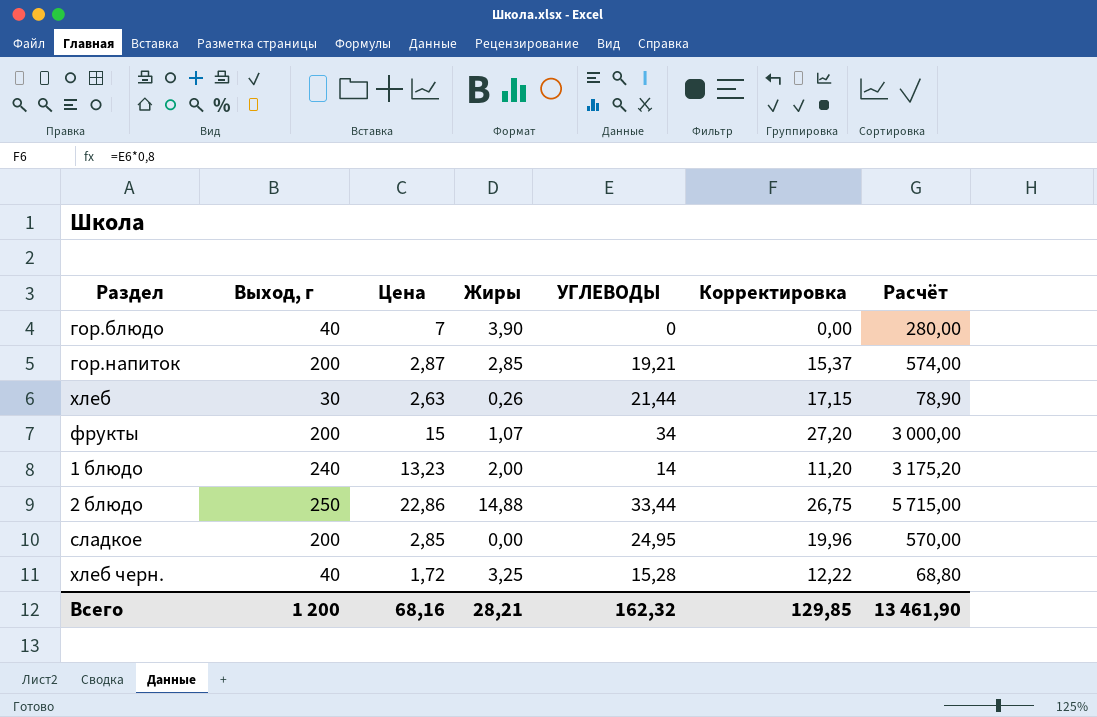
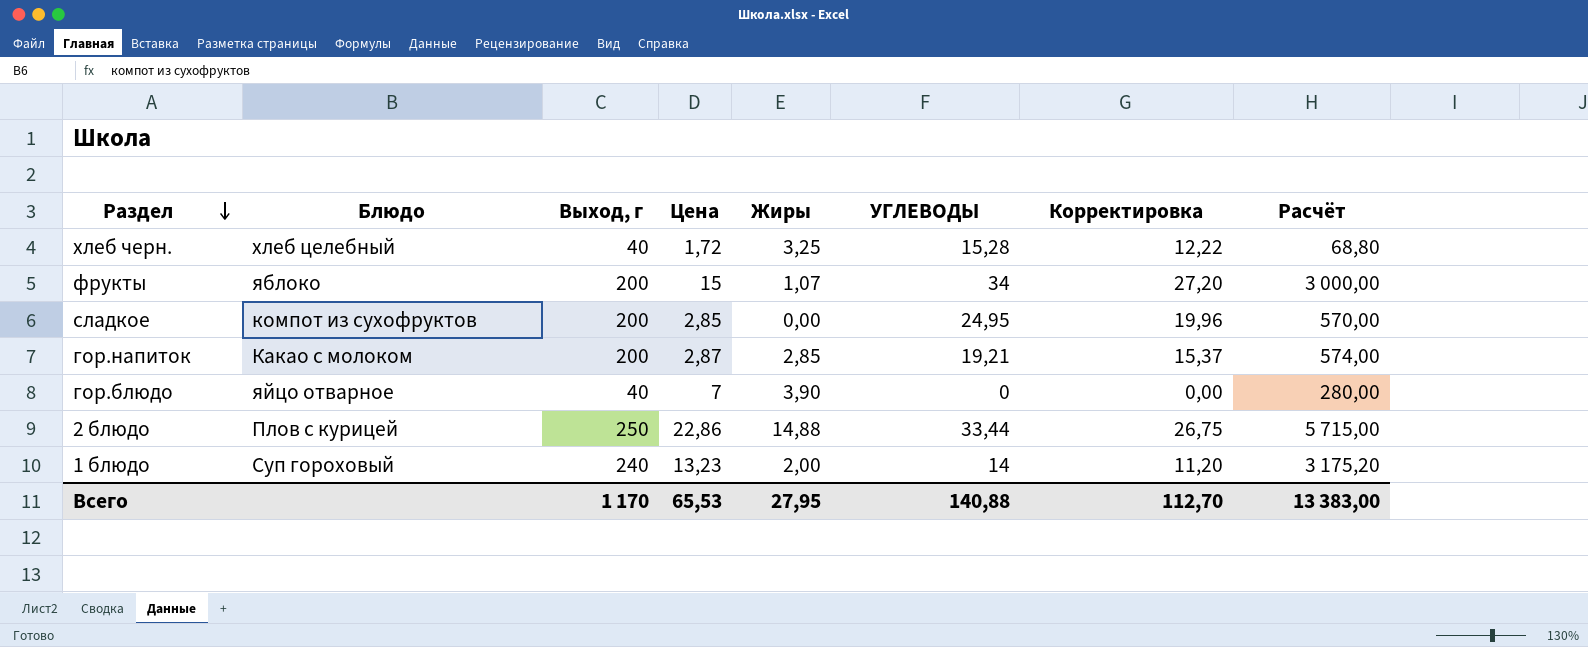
row order: none -> Раздел descending
column Блюдо | position: none -> 2
row хлеб: 30 | 2,63 | 0,26 | 21,44 | 17,15 | 78,90 -> none
Всего | Выход, г: 1 200 -> 1 170
Всего | Цена: 68,16 -> 65,53
Всего | Жиры: 28,21 -> 27,95
Всего | УГЛЕВОДЫ: 162,32 -> 140,88
Всего | Корректировка: 129,85 -> 112,70
Всего | Расчёт: 13 461,90 -> 13 383,00

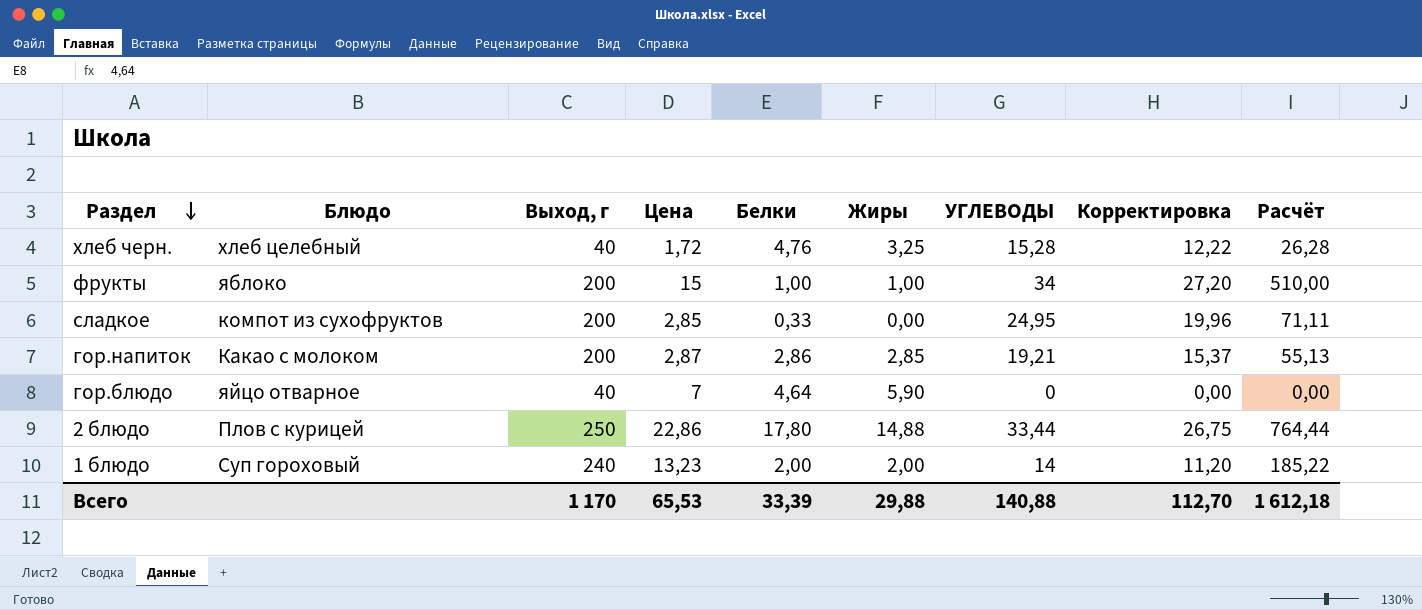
column Белки | position: none -> 5
column Расчёт | formula: [Выход, г] * [Цена] -> [Цена] * [УГЛЕВОДЫ]
фрукты | Жиры: 1,07 -> 1,00
гор.блюдо | Жиры: 3,90 -> 5,90
Всего | Жиры: 27,95 -> 29,88
Всего | Расчёт: 13 383,00 -> 1 612,18

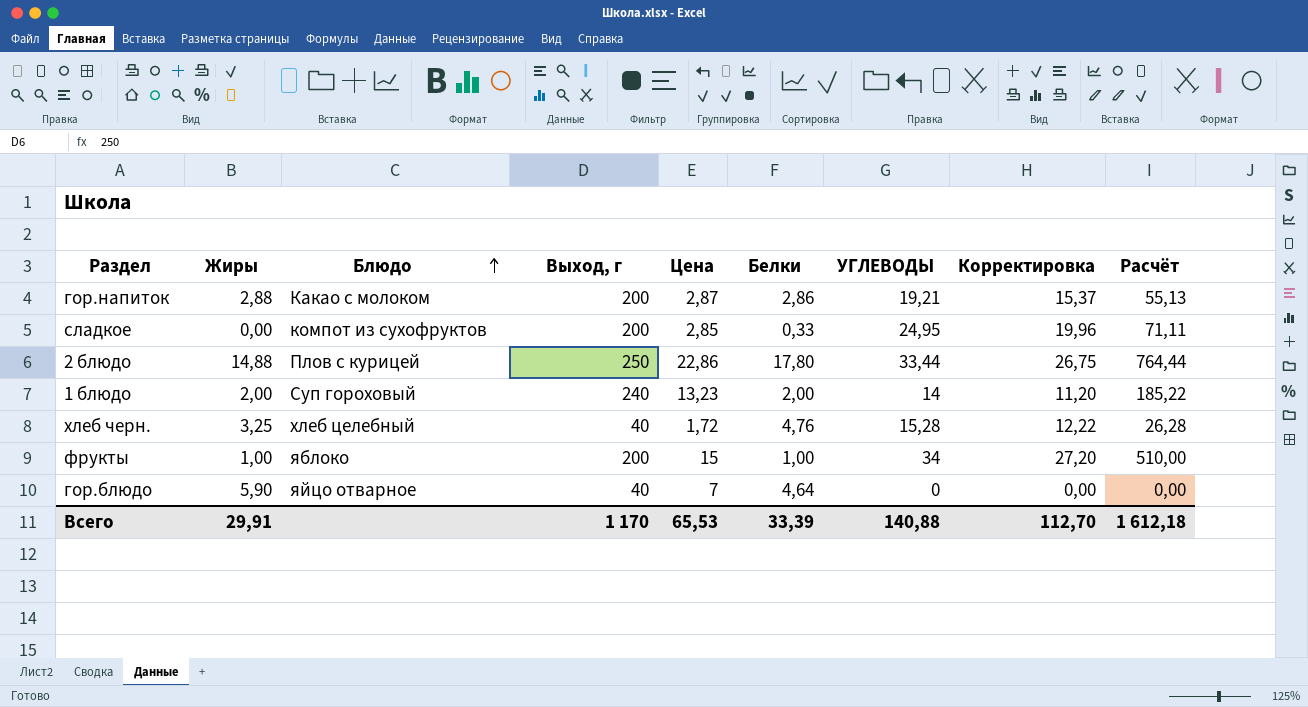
row order: Раздел descending -> Блюдо ascending
column Жиры | position: 6 -> 2
гор.напиток | Жиры: 2,85 -> 2,88
Всего | Жиры: 29,88 -> 29,91

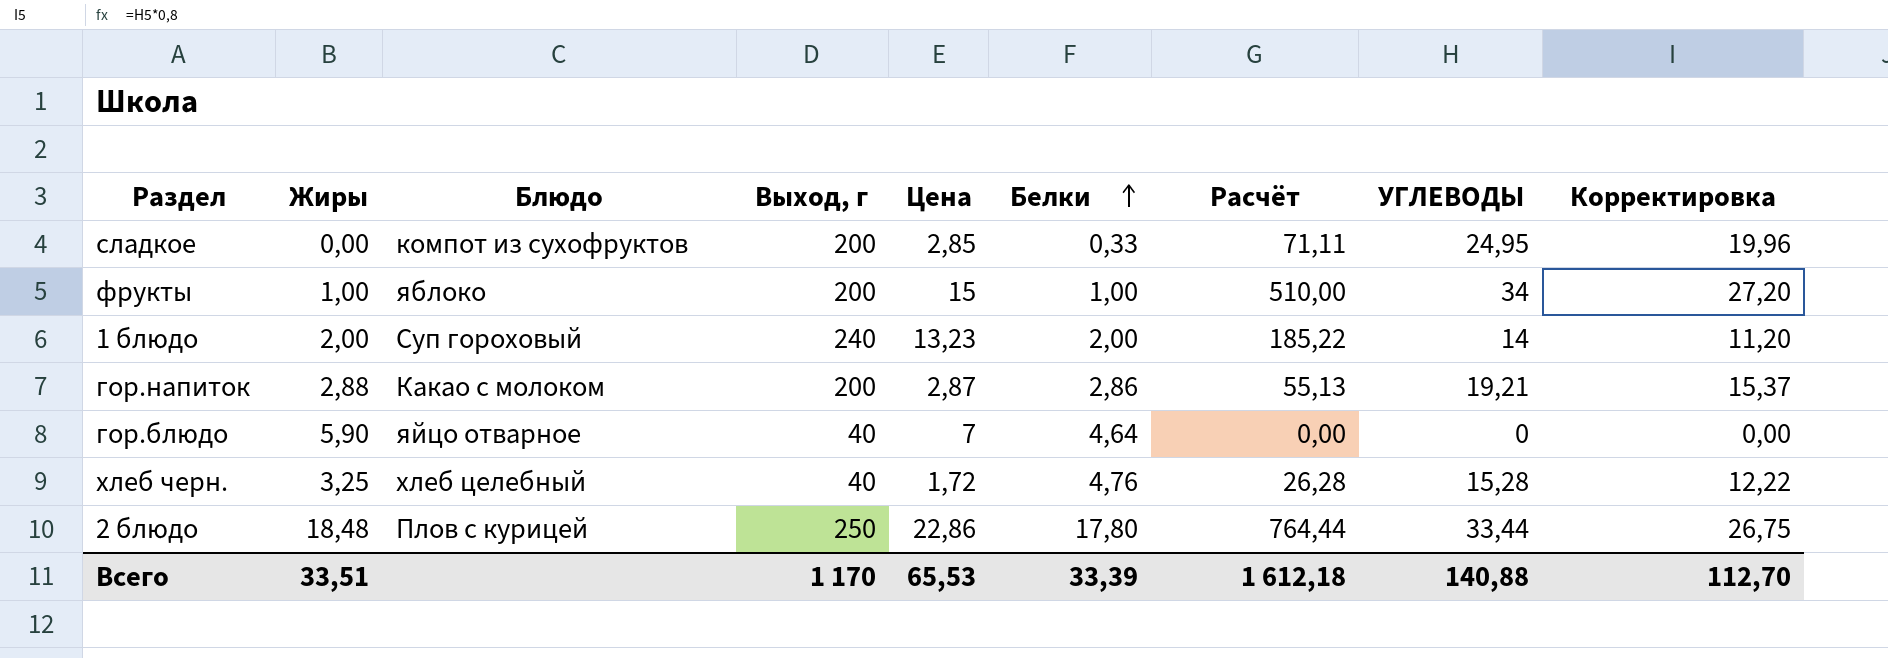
row order: Блюдо ascending -> Белки ascending
column Расчёт | position: 9 -> 7
2 блюдо | Жиры: 14,88 -> 18,48
Всего | Жиры: 29,91 -> 33,51

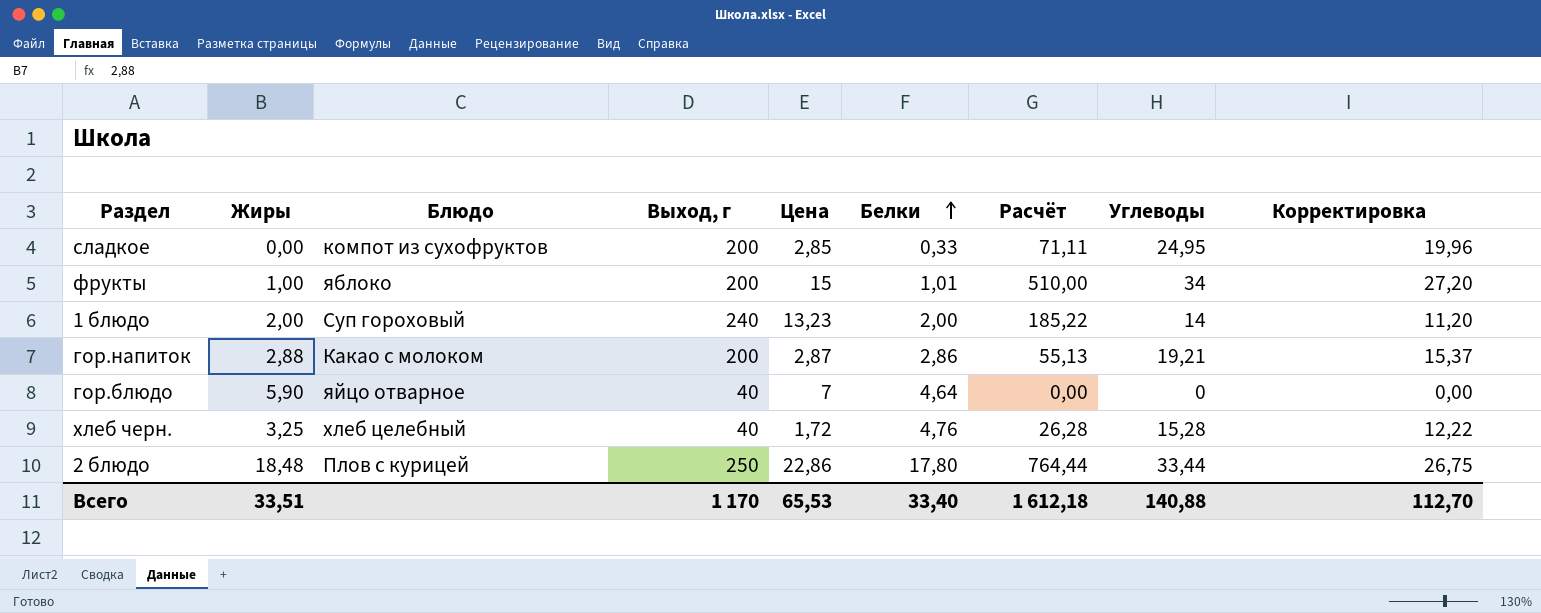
column name: УГЛЕВОДЫ -> Углеводы
фрукты | Белки: 1,00 -> 1,01
Всего | Белки: 33,39 -> 33,40

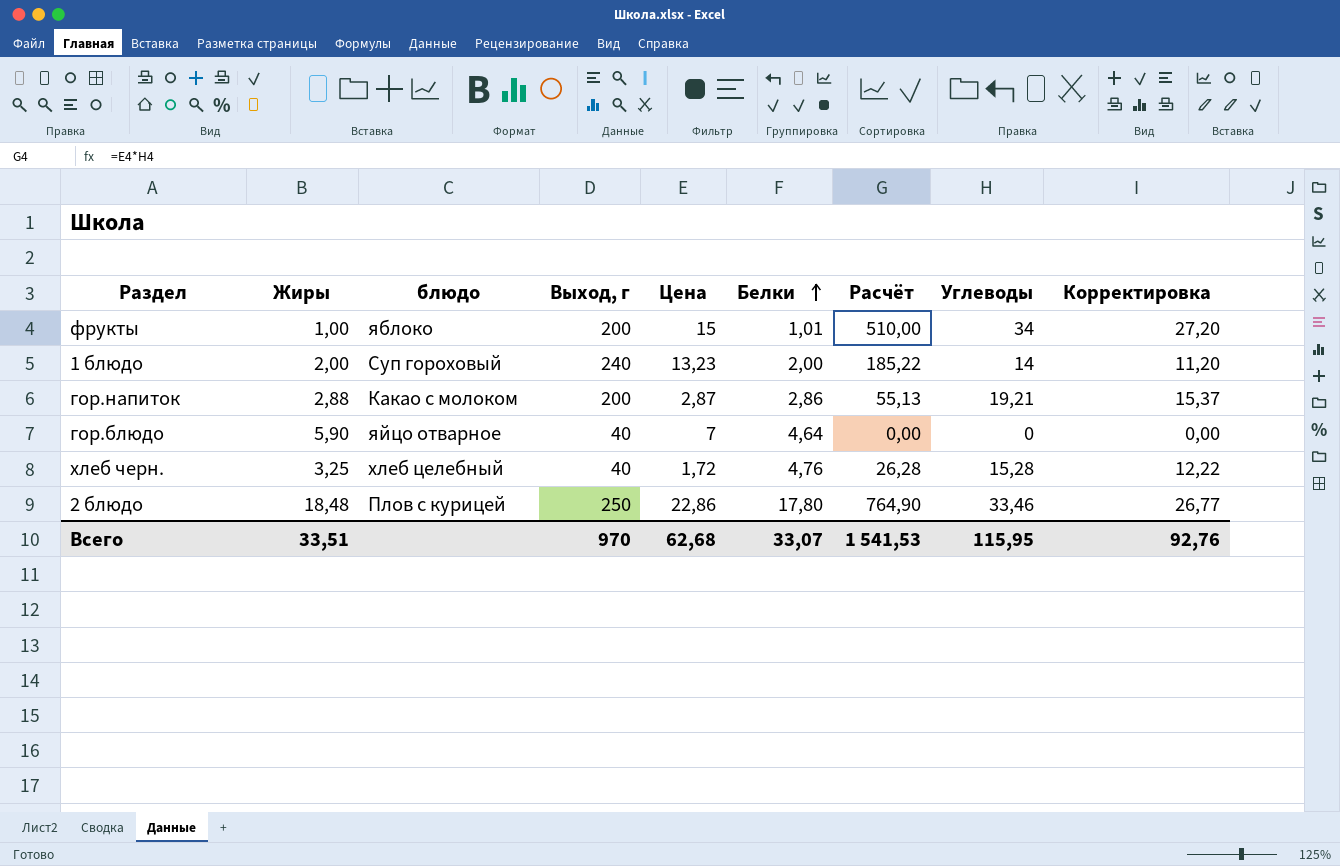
column name: Блюдо -> блюдо
row сладкое: 0,00 | компот из сухофруктов | 200 | 2,85 | 0,33 | 71,11 | 24,95 | 19,96 -> none
2 блюдо | Расчёт: 764,44 -> 764,90
2 блюдо | Углеводы: 33,44 -> 33,46
2 блюдо | Корректировка: 26,75 -> 26,77
Всего | Выход, г: 1 170 -> 970
Всего | Цена: 65,53 -> 62,68
Всего | Белки: 33,40 -> 33,07
Всего | Расчёт: 1 612,18 -> 1 541,53
Всего | Углеводы: 140,88 -> 115,95
Всего | Корректировка: 112,70 -> 92,76

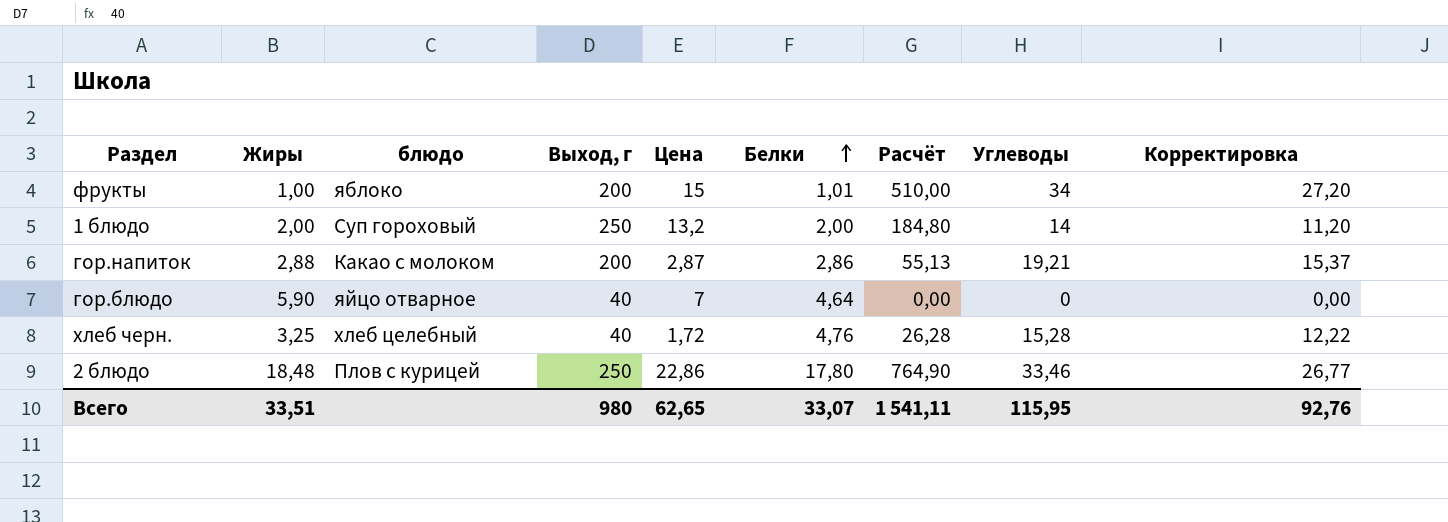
1 блюдо | Выход, г: 240 -> 250
1 блюдо | Цена: 13,23 -> 13,2
1 блюдо | Расчёт: 185,22 -> 184,80
Всего | Выход, г: 970 -> 980
Всего | Цена: 62,68 -> 62,65
Всего | Расчёт: 1 541,53 -> 1 541,11

